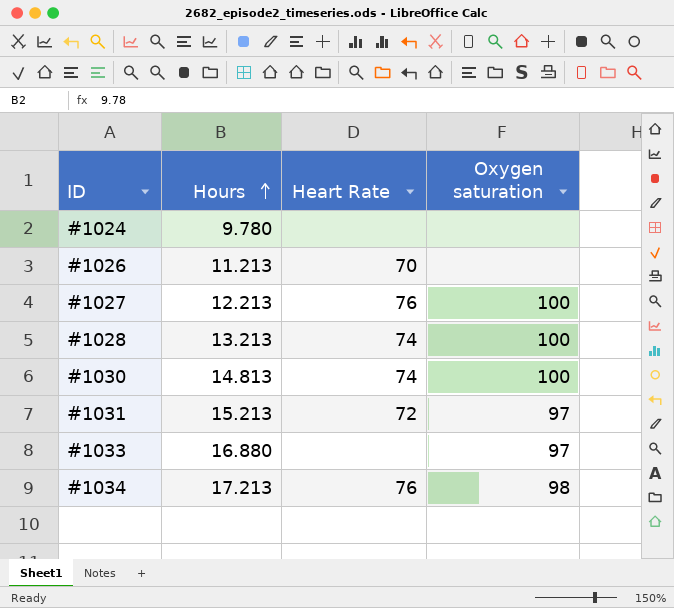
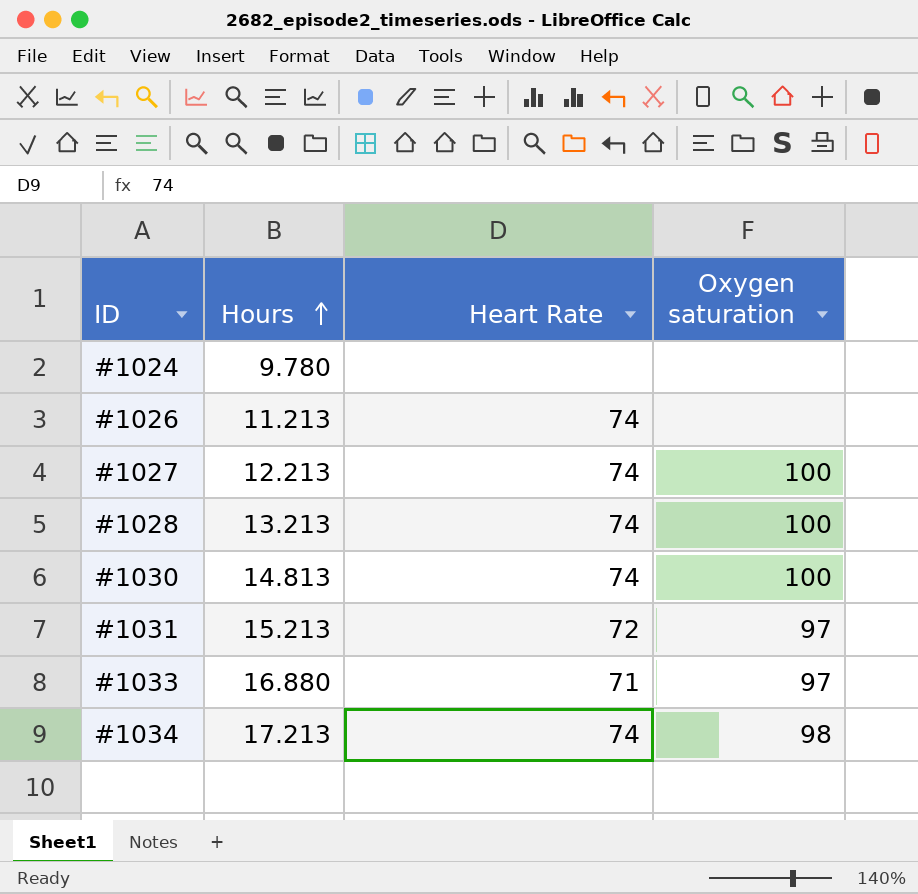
#1026 | Heart Rate: 70 -> 74
#1027 | Heart Rate: 76 -> 74
#1033 | Heart Rate: none -> 71
#1034 | Heart Rate: 76 -> 74

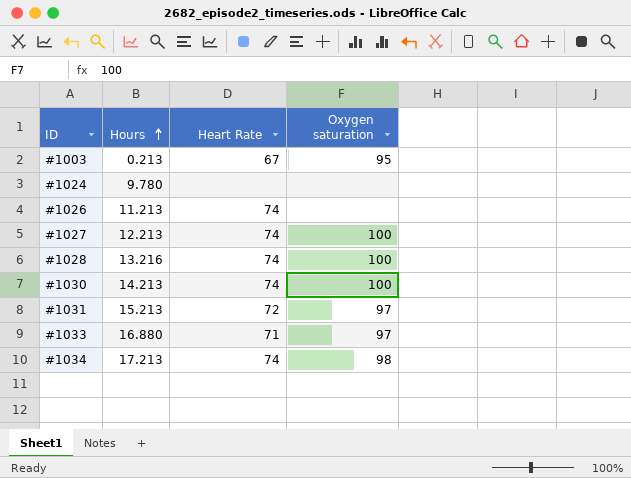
row #1003: none -> 0.213 | 67 | 95
#1028 | Hours: 13.213 -> 13.216
#1030 | Hours: 14.813 -> 14.213

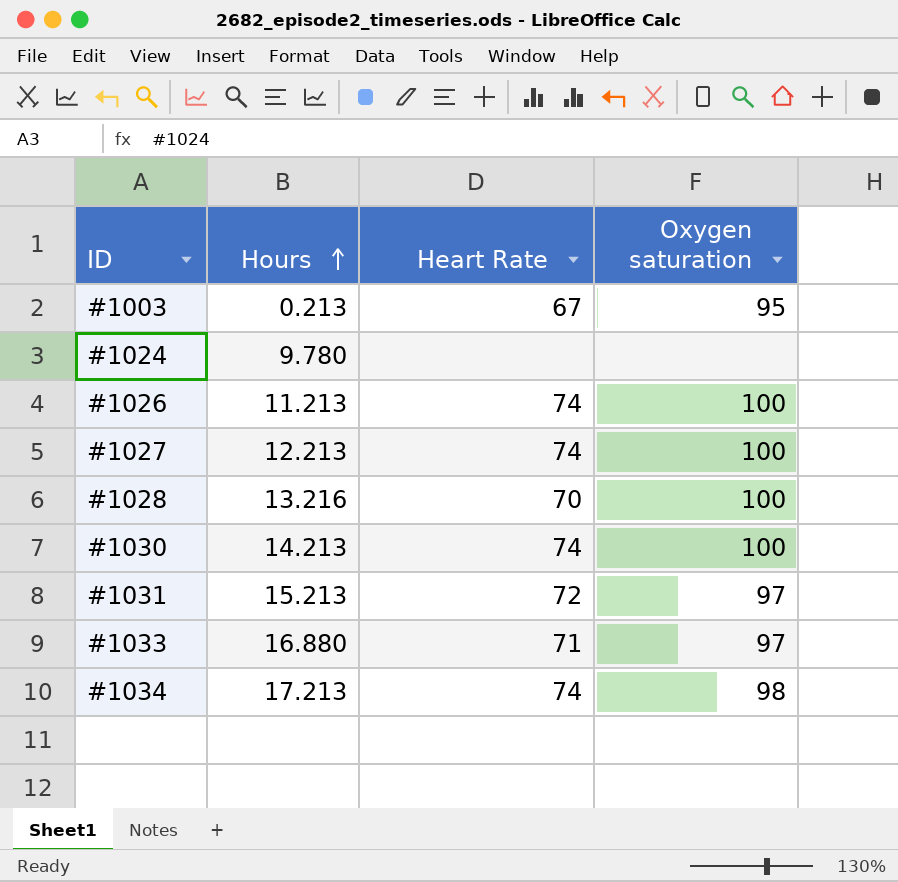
#1026 | Oxygen saturation: none -> 100
#1028 | Heart Rate: 74 -> 70

